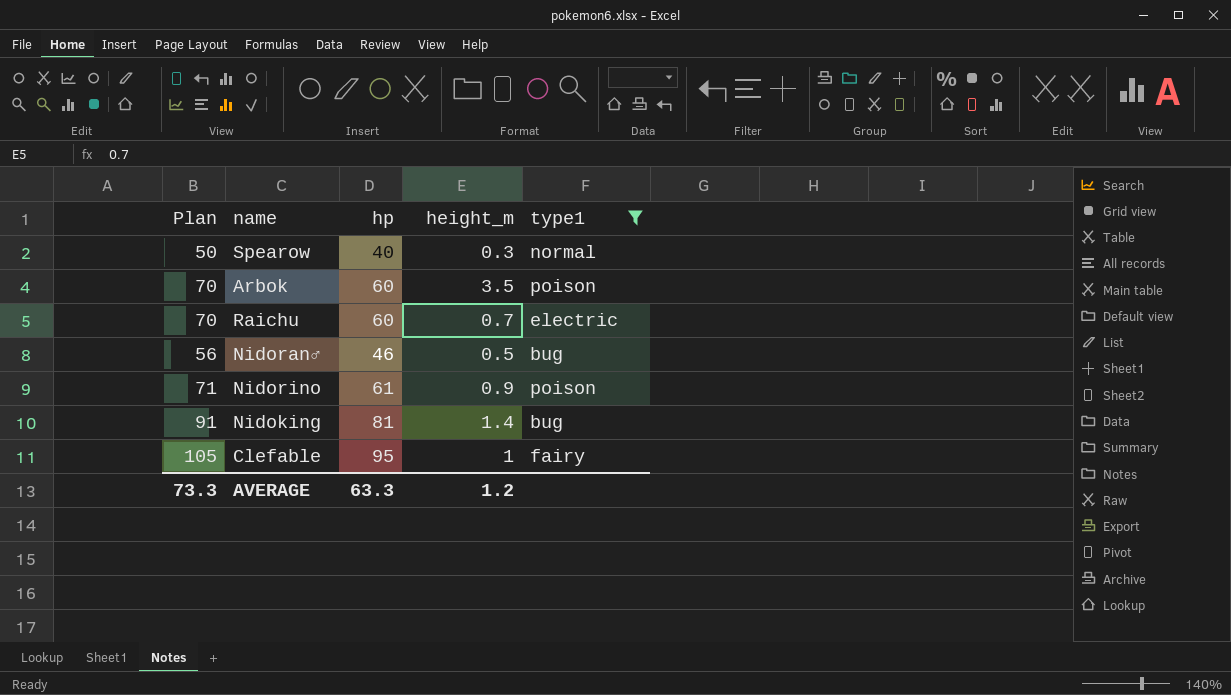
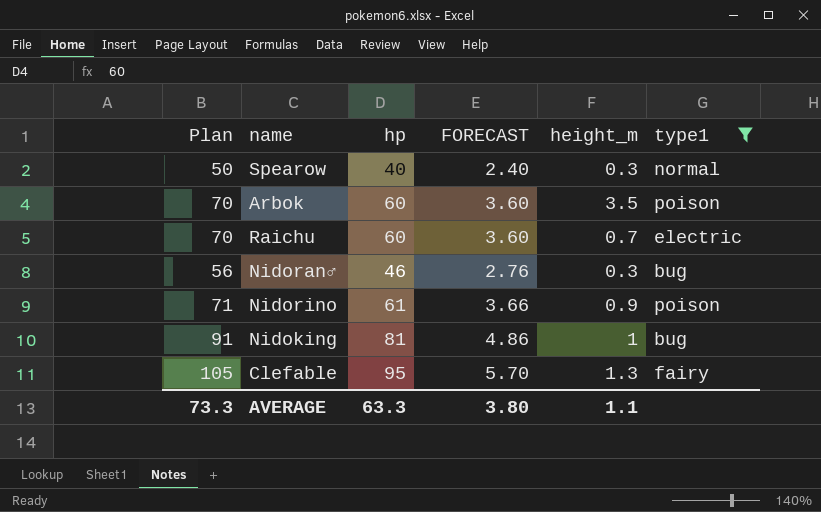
column FORECAST | formula: none -> [hp] * 0.06
Nidoran♂ | height_m: 0.5 -> 0.3
Nidoking | height_m: 1.4 -> 1
Clefable | height_m: 1 -> 1.3
AVERAGE | height_m: 1.2 -> 1.1

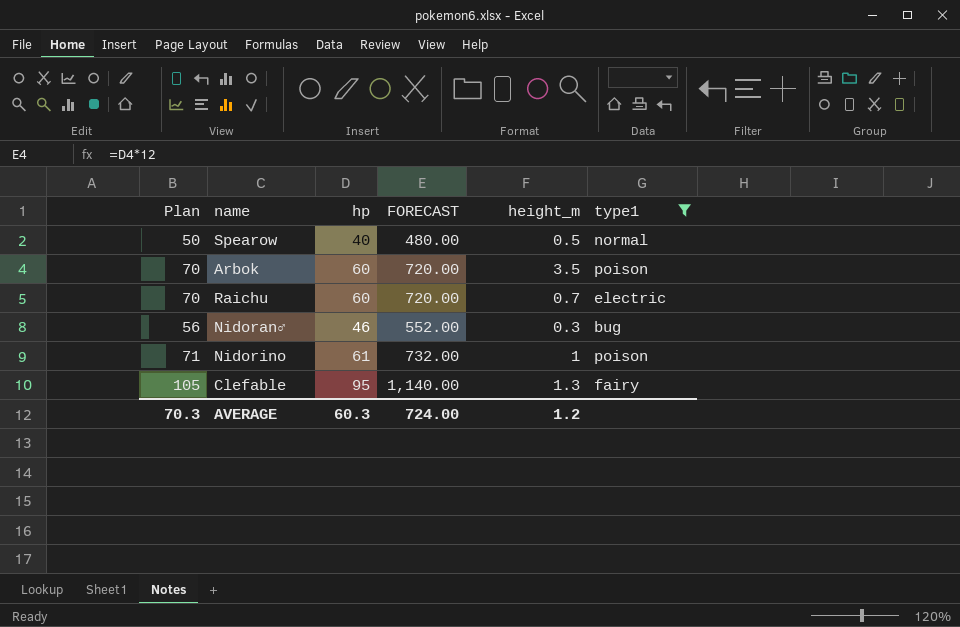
column FORECAST | formula: [hp] * 0.06 -> [hp] * 12
row Nidoking: 91 | 81 | 4.86 | 1 | bug -> none
Spearow | height_m: 0.3 -> 0.5
Nidorino | height_m: 0.9 -> 1
AVERAGE | Plan: 73.3 -> 70.3
AVERAGE | hp: 63.3 -> 60.3
AVERAGE | FORECAST: 3.80 -> 724.00
AVERAGE | height_m: 1.1 -> 1.2

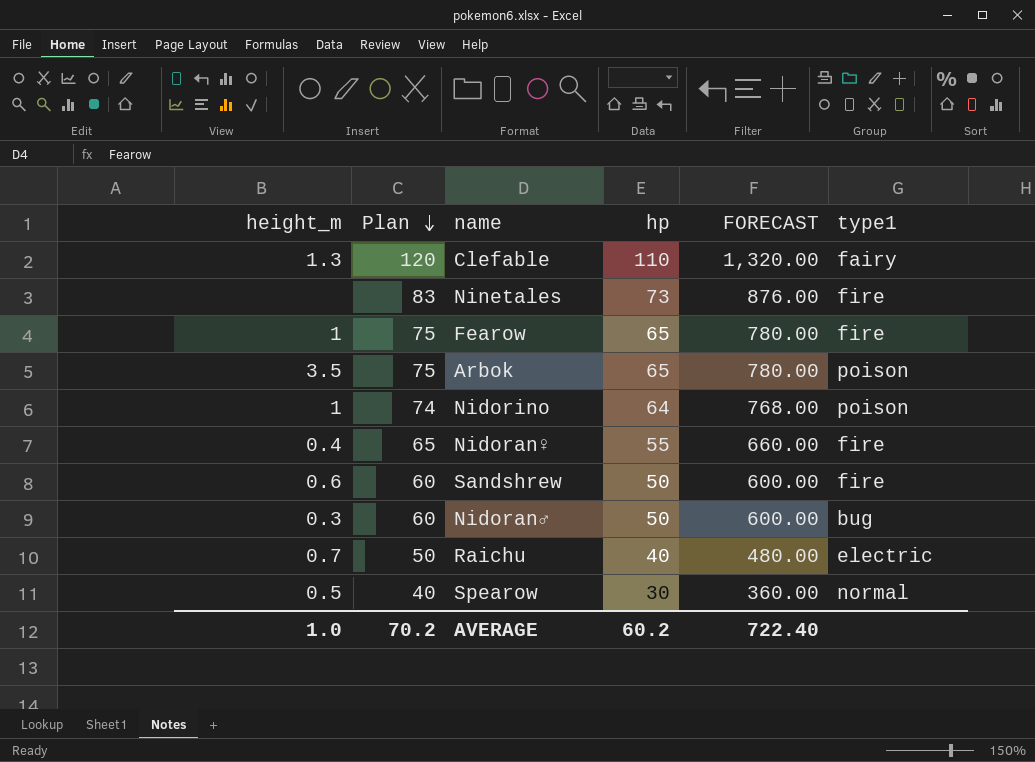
filter: type1 != fire -> none
row order: none -> Plan descending
column height_m | position: 5 -> 1
Clefable | Plan: 105 -> 120
Clefable | hp: 95 -> 110
Clefable | FORECAST: 1,140.00 -> 1,320.00
Arbok | Plan: 70 -> 75
Arbok | hp: 60 -> 65
Arbok | FORECAST: 720.00 -> 780.00
Nidorino | Plan: 71 -> 74
Nidorino | hp: 61 -> 64
Nidorino | FORECAST: 732.00 -> 768.00
Nidoran♂ | Plan: 56 -> 60
Nidoran♂ | hp: 46 -> 50
Nidoran♂ | FORECAST: 552.00 -> 600.00
Raichu | Plan: 70 -> 50
Raichu | hp: 60 -> 40
Raichu | FORECAST: 720.00 -> 480.00
Spearow | Plan: 50 -> 40
Spearow | hp: 40 -> 30
Spearow | FORECAST: 480.00 -> 360.00
AVERAGE | height_m: 1.2 -> 1.0
AVERAGE | Plan: 70.3 -> 70.2
AVERAGE | hp: 60.3 -> 60.2
AVERAGE | FORECAST: 724.00 -> 722.40

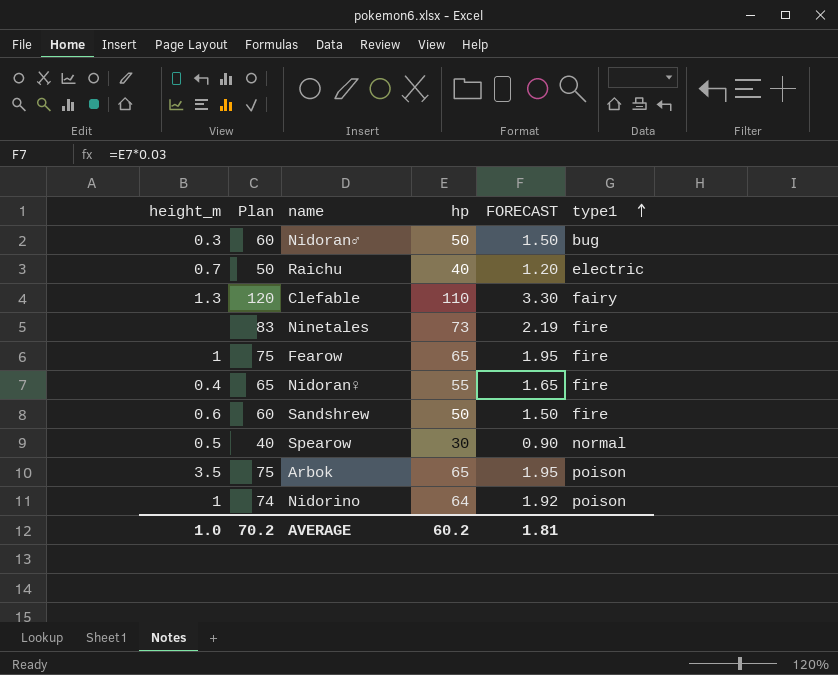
row order: Plan descending -> type1 ascending
column FORECAST | formula: [hp] * 12 -> [hp] * 0.03
AVERAGE | FORECAST: 722.40 -> 1.81

